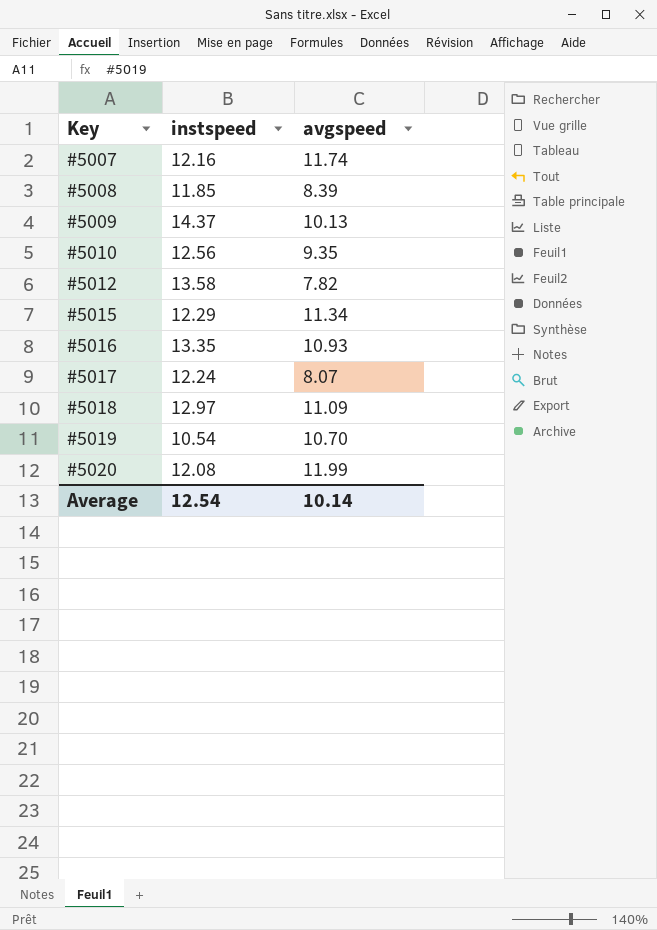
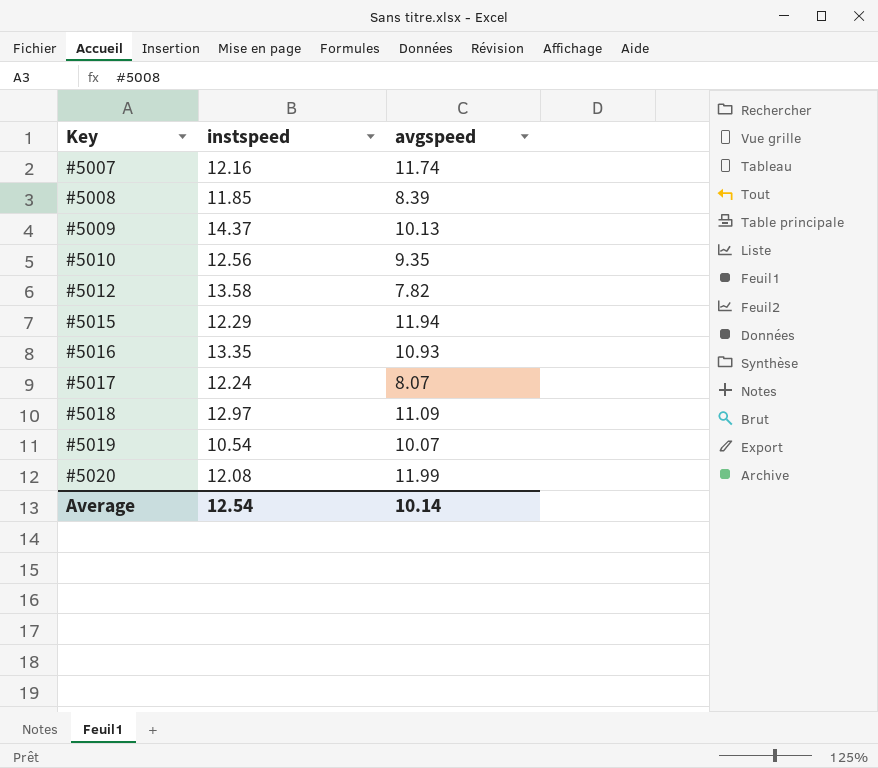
#5015 | avgspeed: 11.34 -> 11.94
#5019 | avgspeed: 10.70 -> 10.07

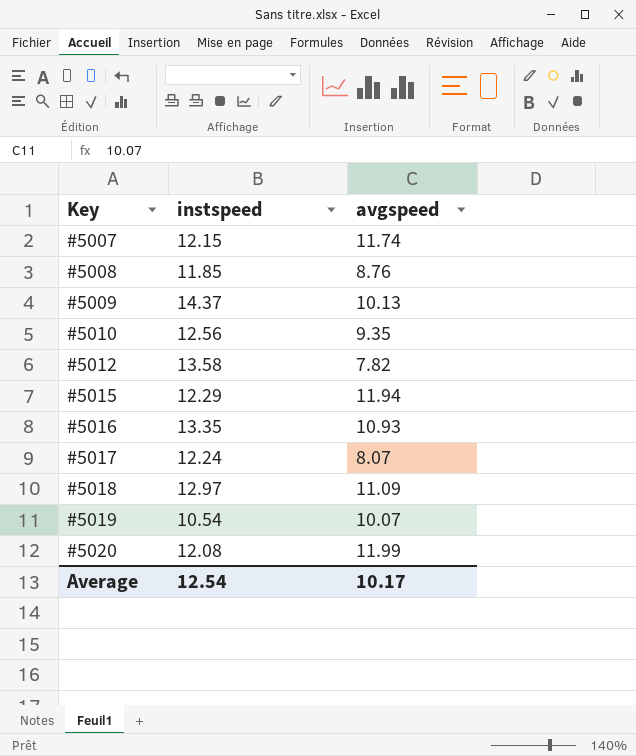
#5007 | instspeed: 12.16 -> 12.15
#5008 | avgspeed: 8.39 -> 8.76
Average | avgspeed: 10.14 -> 10.17

